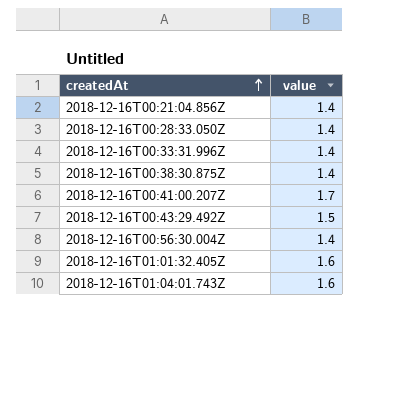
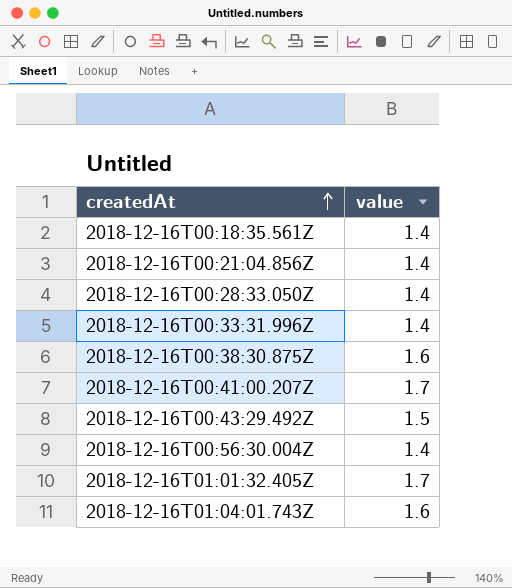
row 2018-12-16T00:18:35.561Z: none -> 1.4
2018-12-16T00:38:30.875Z | value: 1.4 -> 1.6
2018-12-16T01:01:32.405Z | value: 1.6 -> 1.7

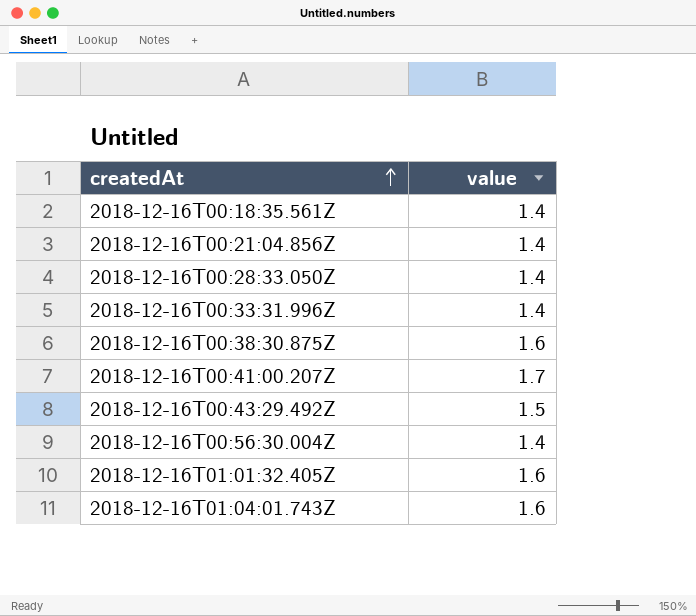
2018-12-16T01:01:32.405Z | value: 1.7 -> 1.6

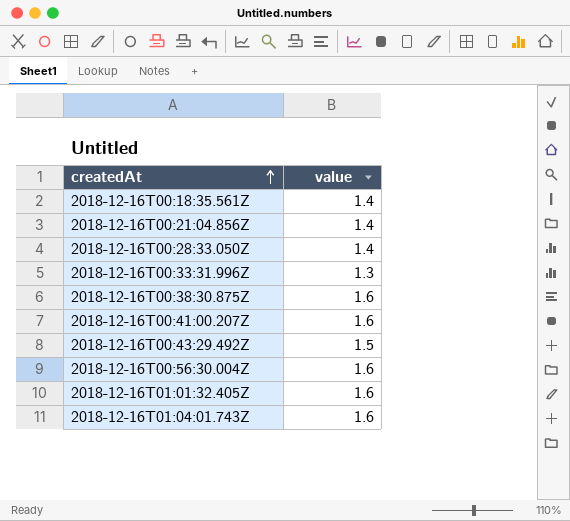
2018-12-16T00:33:31.996Z | value: 1.4 -> 1.3
2018-12-16T00:41:00.207Z | value: 1.7 -> 1.6
2018-12-16T00:56:30.004Z | value: 1.4 -> 1.6

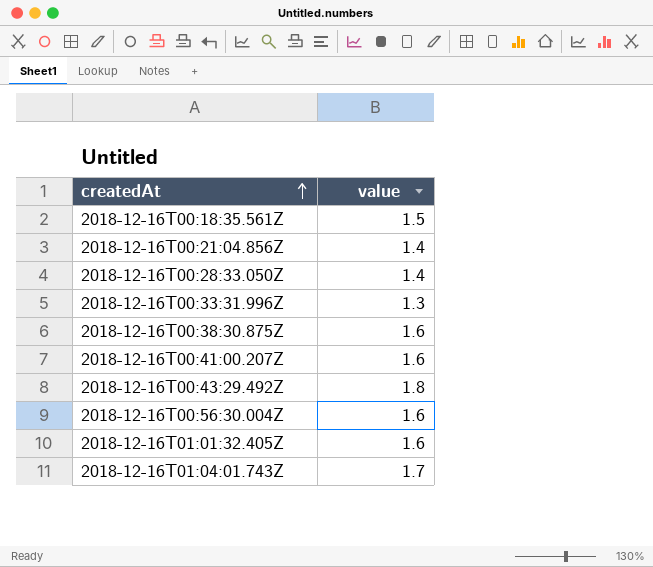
2018-12-16T00:18:35.561Z | value: 1.4 -> 1.5
2018-12-16T00:43:29.492Z | value: 1.5 -> 1.8
2018-12-16T01:04:01.743Z | value: 1.6 -> 1.7

